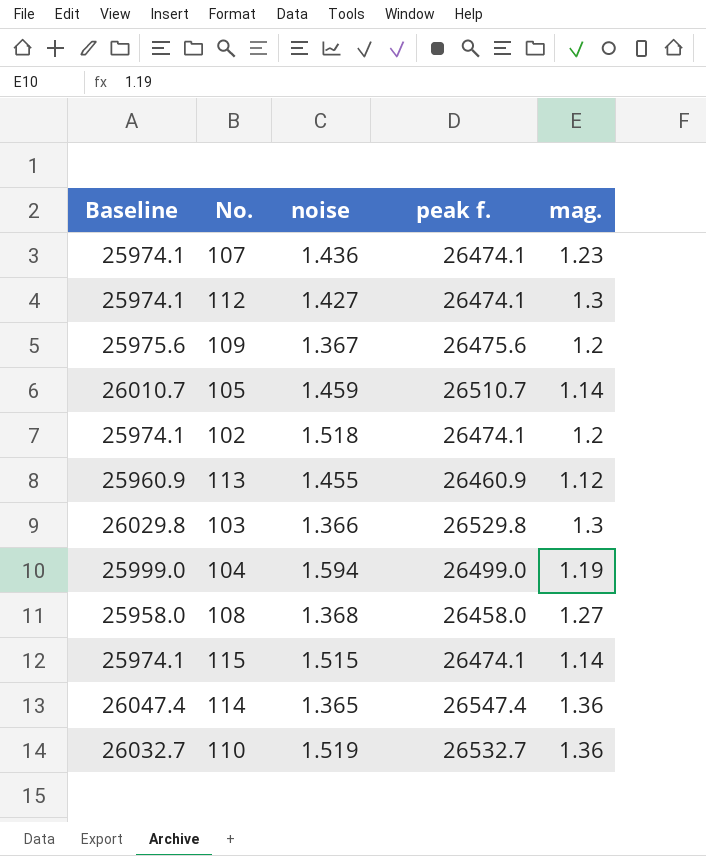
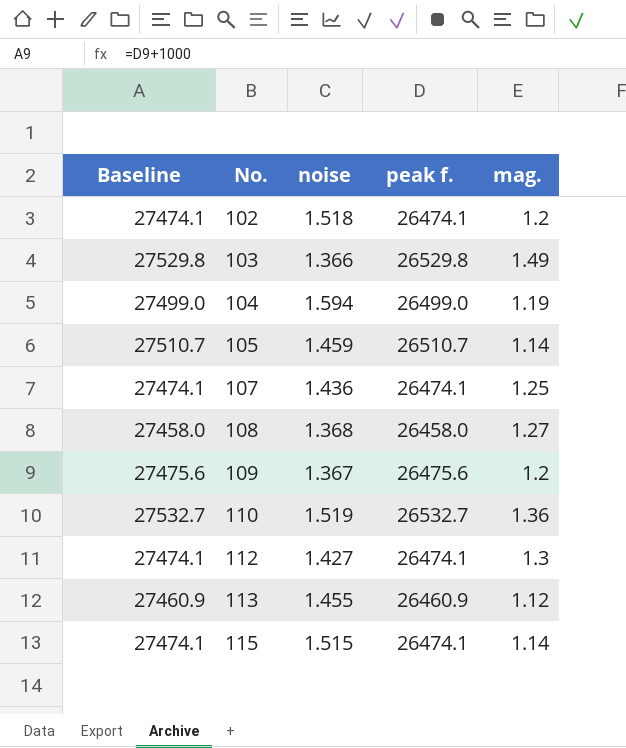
row order: none -> No. ascending
column Baseline | formula: [peak f.] - 500 -> [peak f.] + 1000
row 114: 26047.4 | 1.365 | 26547.4 | 1.36 -> none
103 | mag.: 1.3 -> 1.49
107 | mag.: 1.23 -> 1.25

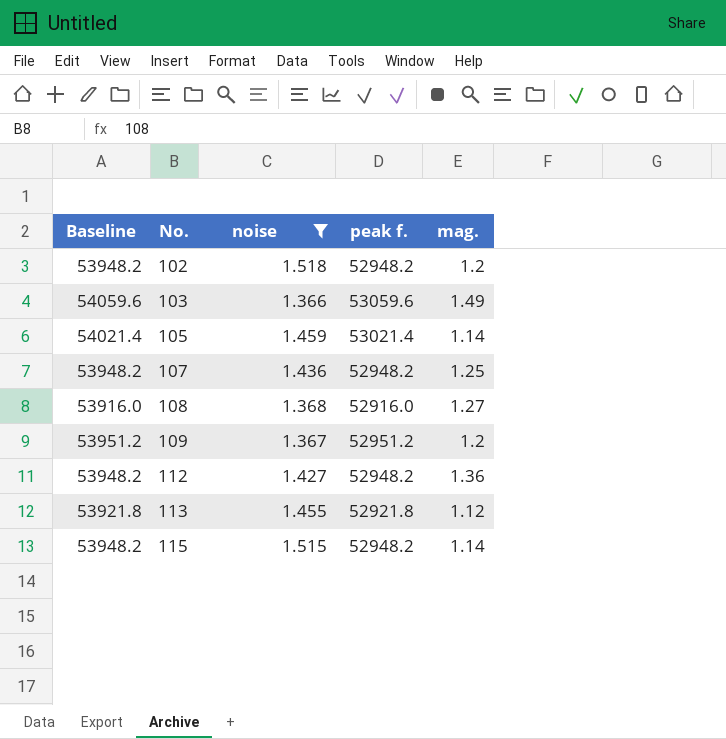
filter: none -> noise <= 1.518
102 | Baseline: 27474.1 -> 53948.2
102 | peak f.: 26474.1 -> 52948.2
103 | Baseline: 27529.8 -> 54059.6
103 | peak f.: 26529.8 -> 53059.6
105 | Baseline: 27510.7 -> 54021.4
105 | peak f.: 26510.7 -> 53021.4
107 | Baseline: 27474.1 -> 53948.2
107 | peak f.: 26474.1 -> 52948.2
108 | Baseline: 27458.0 -> 53916.0
108 | peak f.: 26458.0 -> 52916.0
109 | Baseline: 27475.6 -> 53951.2
109 | peak f.: 26475.6 -> 52951.2
112 | Baseline: 27474.1 -> 53948.2
112 | peak f.: 26474.1 -> 52948.2
112 | mag.: 1.3 -> 1.36
113 | Baseline: 27460.9 -> 53921.8
113 | peak f.: 26460.9 -> 52921.8
115 | Baseline: 27474.1 -> 53948.2
115 | peak f.: 26474.1 -> 52948.2

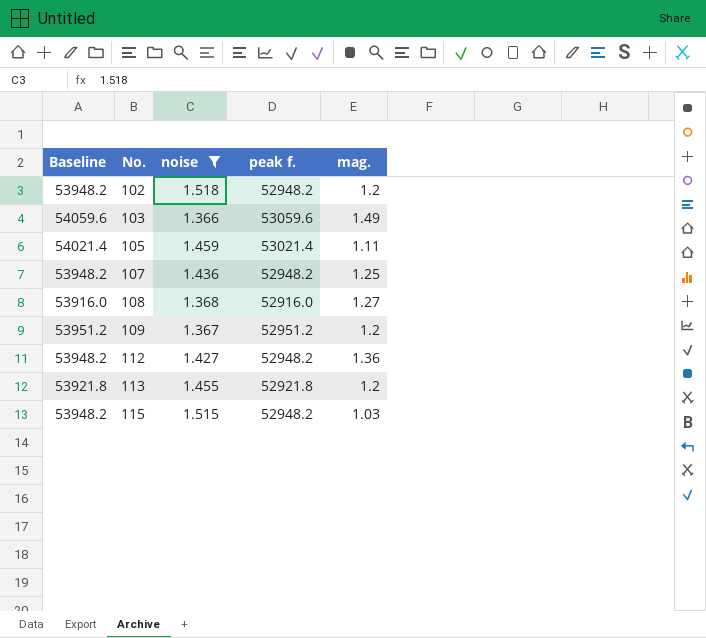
105 | mag.: 1.14 -> 1.11
113 | mag.: 1.12 -> 1.2
115 | mag.: 1.14 -> 1.03

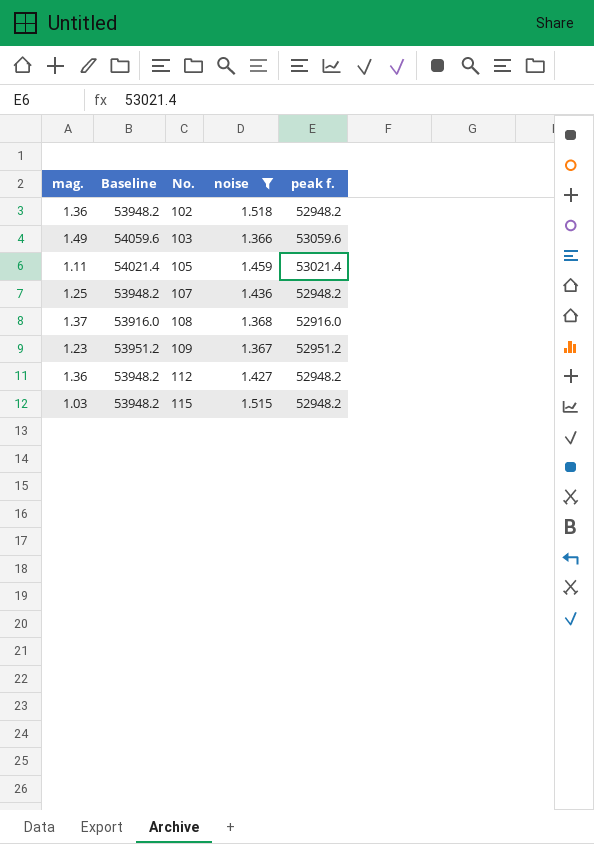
column mag. | position: 5 -> 1
row 113: 53921.8 | 1.455 | 52921.8 | 1.2 -> none
102 | mag.: 1.2 -> 1.36
108 | mag.: 1.27 -> 1.37
109 | mag.: 1.2 -> 1.23

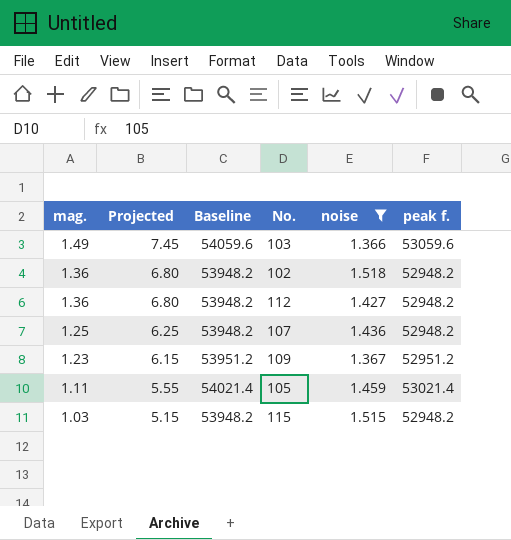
row order: No. ascending -> mag. descending
column Projected | formula: none -> [mag.] * 5
row 108: 1.37 | 53916.0 | 1.368 | 52916.0 -> none

